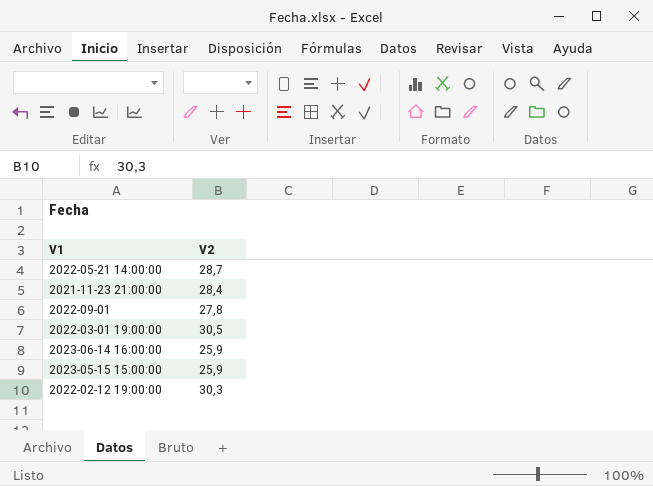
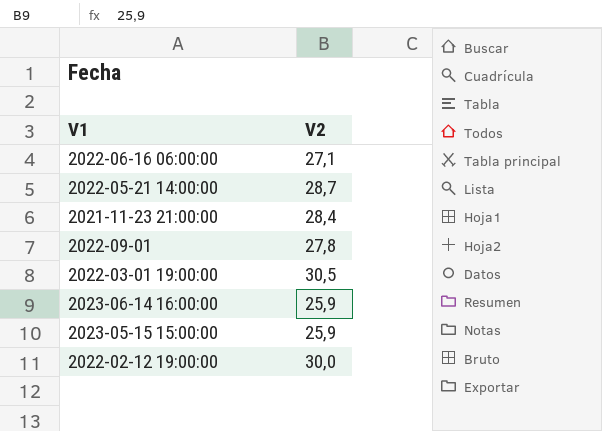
row 2022-06-16 06:00:00: none -> 27,1
2022-02-12 19:00:00 | V2: 30,3 -> 30,0

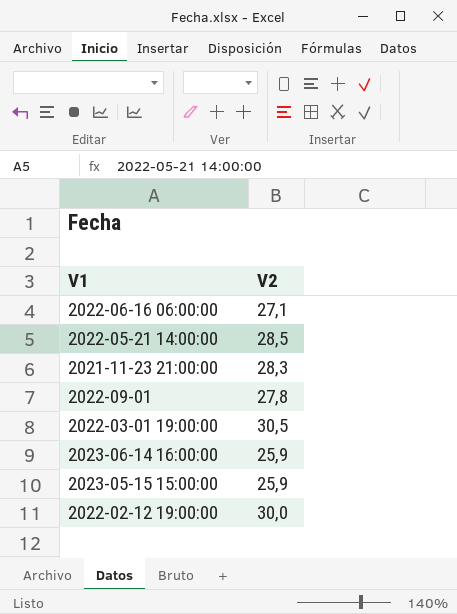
2022-05-21 14:00:00 | V2: 28,7 -> 28,5
2021-11-23 21:00:00 | V2: 28,4 -> 28,3

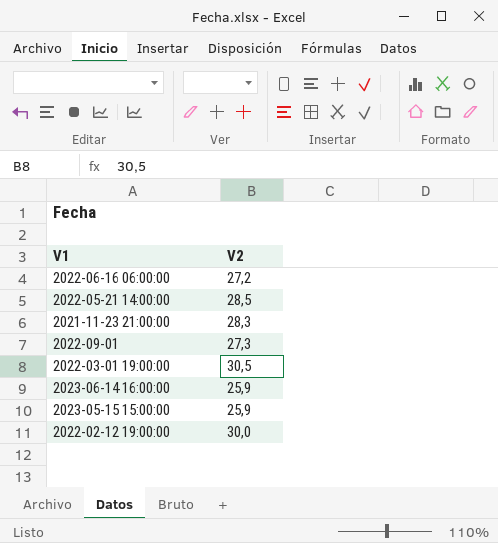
2022-06-16 06:00:00 | V2: 27,1 -> 27,2
2022-09-01 | V2: 27,8 -> 27,3

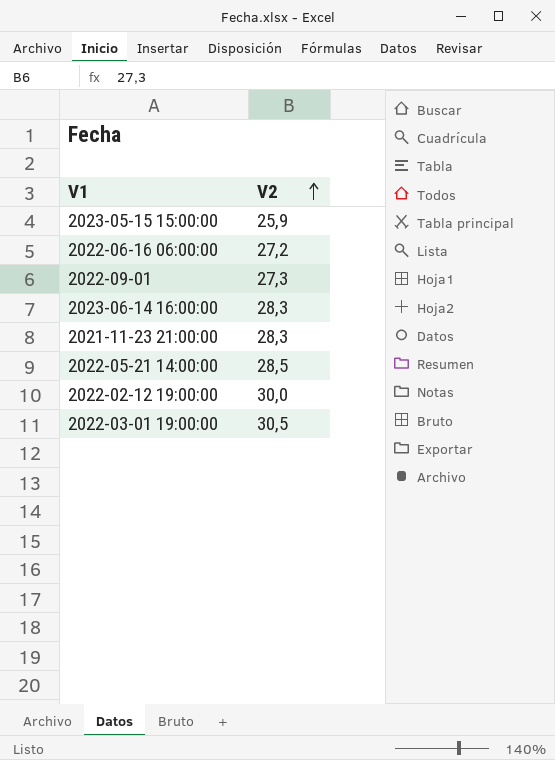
row order: none -> V2 ascending
2023-06-14 16:00:00 | V2: 25,9 -> 28,3

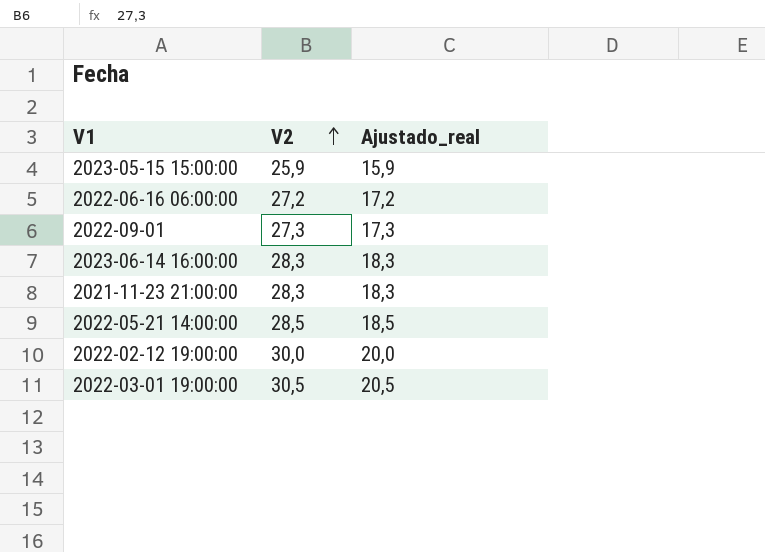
column Ajustado_real | formula: none -> [V2] - 10

